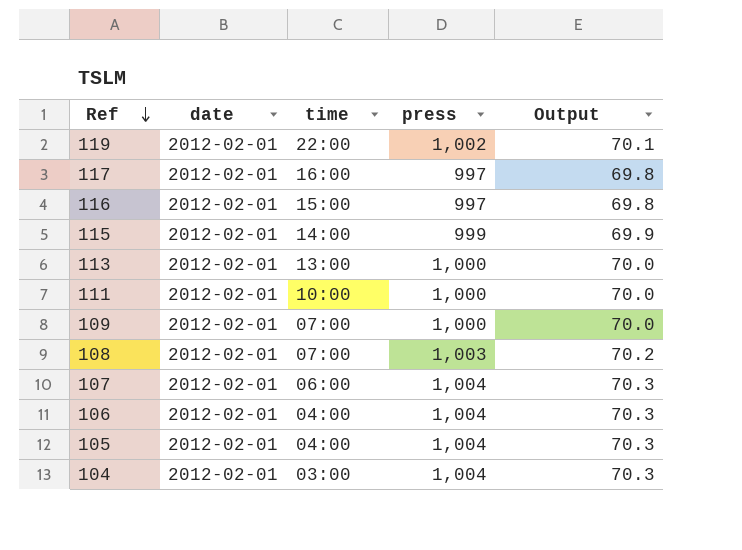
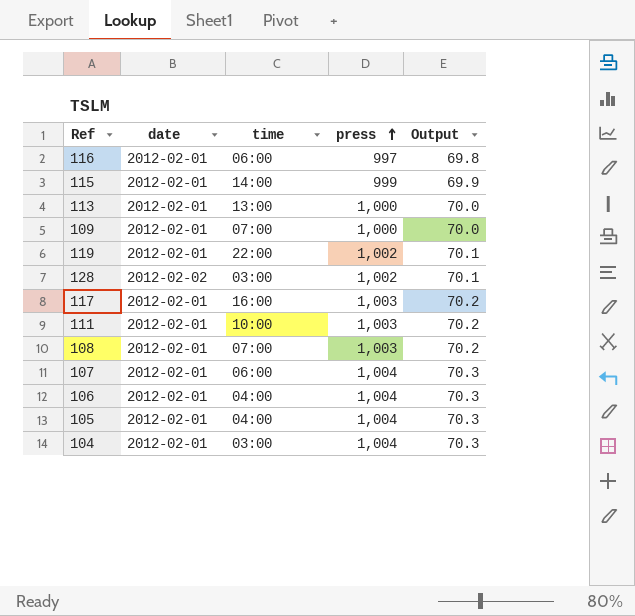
row order: Ref descending -> press ascending
116 | time: 15:00 -> 06:00
row 128: none -> 2012-02-02 | 03:00 | 1,002 | 70.1
117 | press: 997 -> 1,003
117 | Output: 69.8 -> 70.2
111 | press: 1,000 -> 1,003
111 | Output: 70.0 -> 70.2

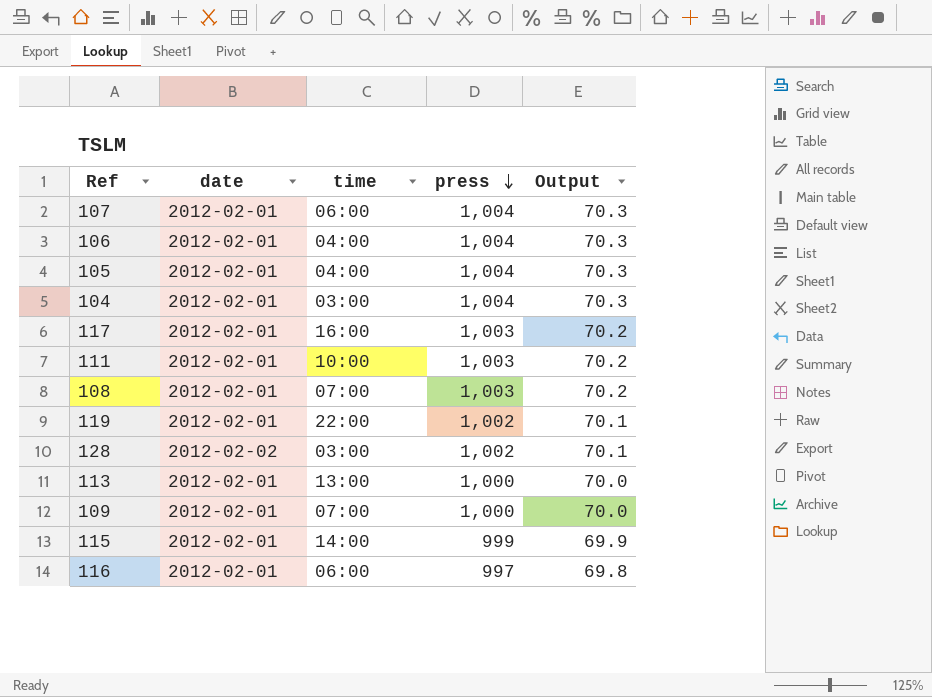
row order: press ascending -> press descending

